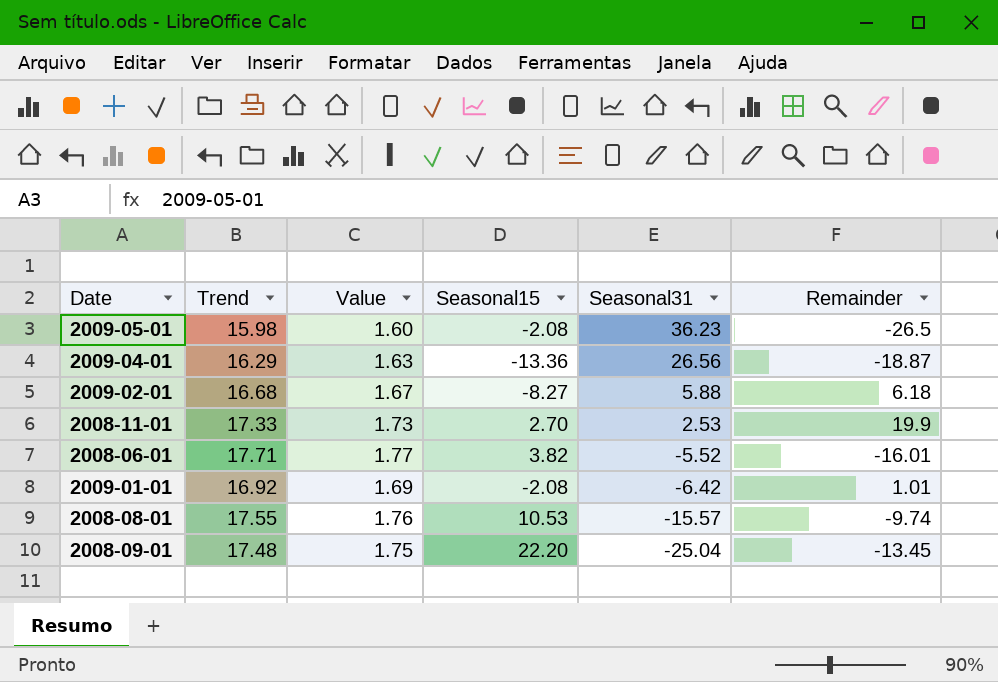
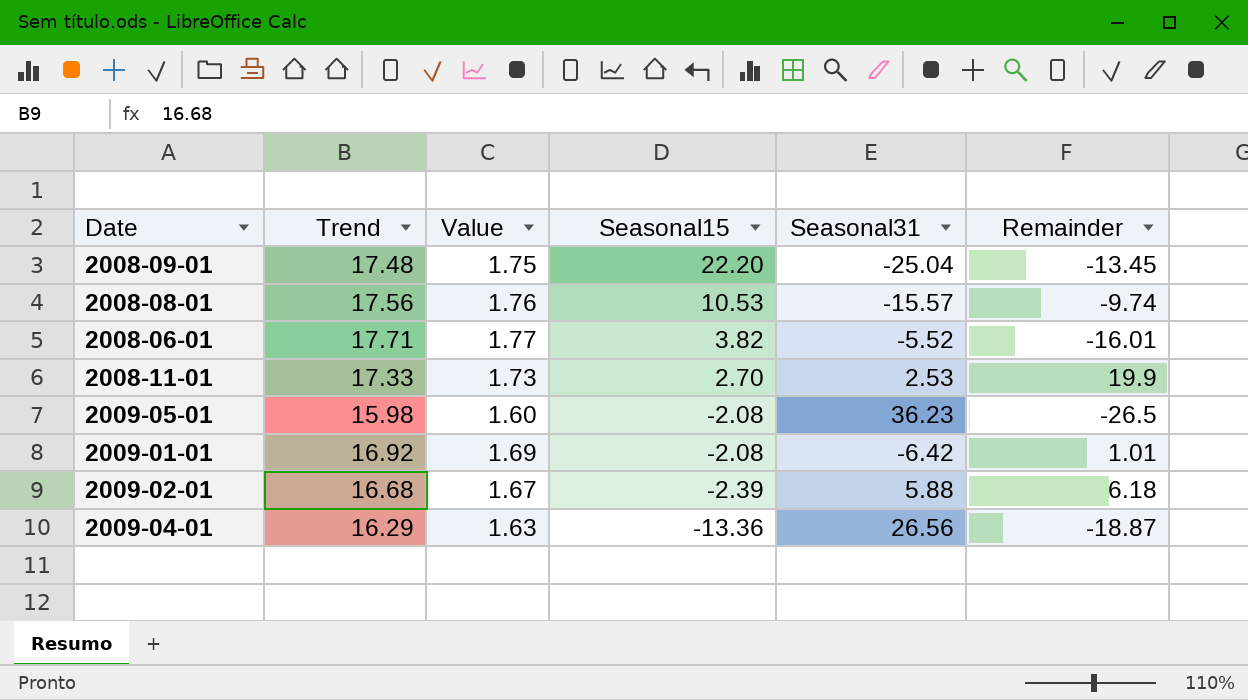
row order: Seasonal31 descending -> Seasonal15 descending
2008-08-01 | Trend: 17.55 -> 17.56
2009-02-01 | Seasonal15: -8.27 -> -2.39

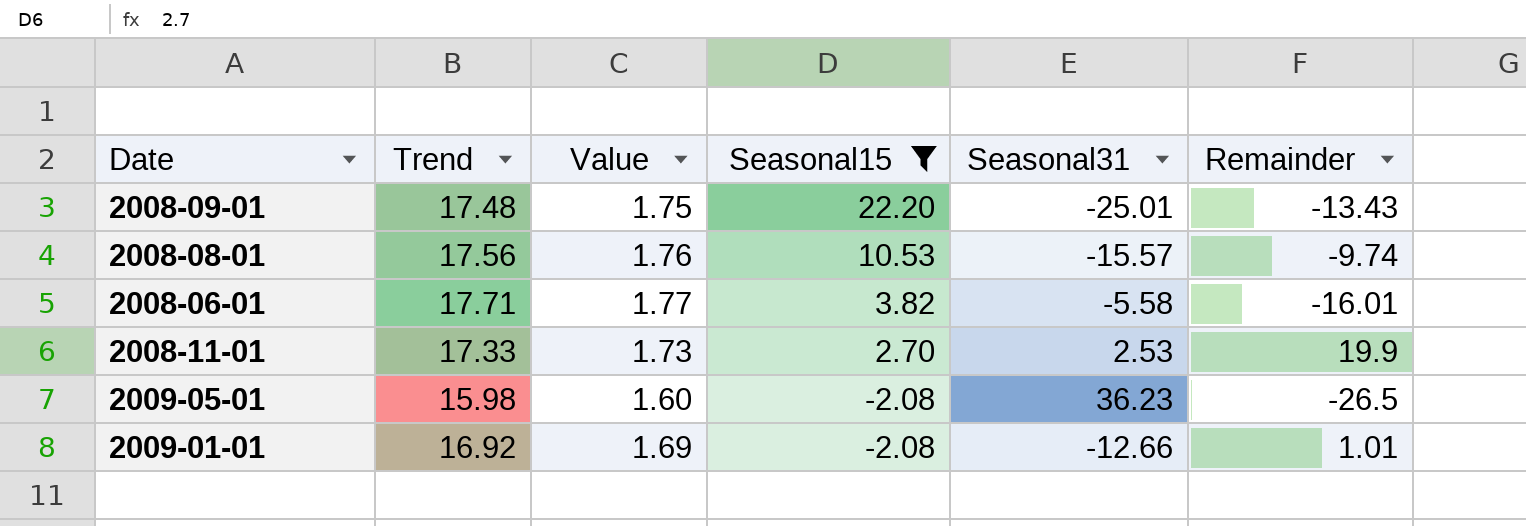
filter: none -> Seasonal15 >= -2.08
2008-09-01 | Seasonal31: -25.04 -> -25.01
2008-09-01 | Remainder: -13.45 -> -13.43
2008-06-01 | Seasonal31: -5.52 -> -5.58
2009-01-01 | Seasonal31: -6.42 -> -12.66

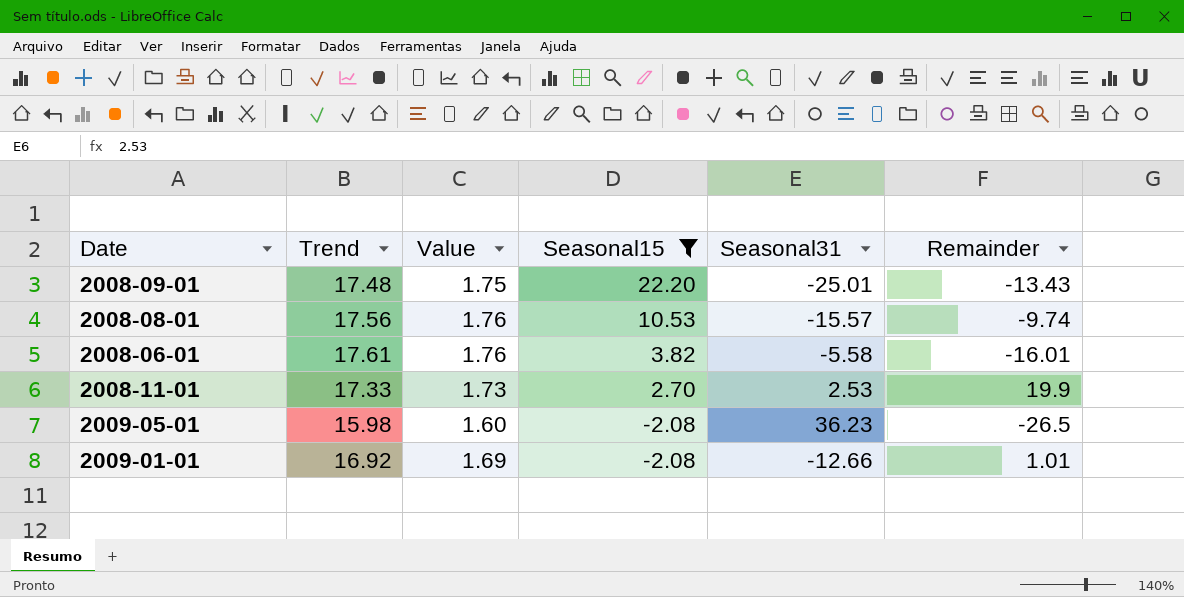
2008-06-01 | Trend: 17.71 -> 17.61
2008-06-01 | Value: 1.77 -> 1.76

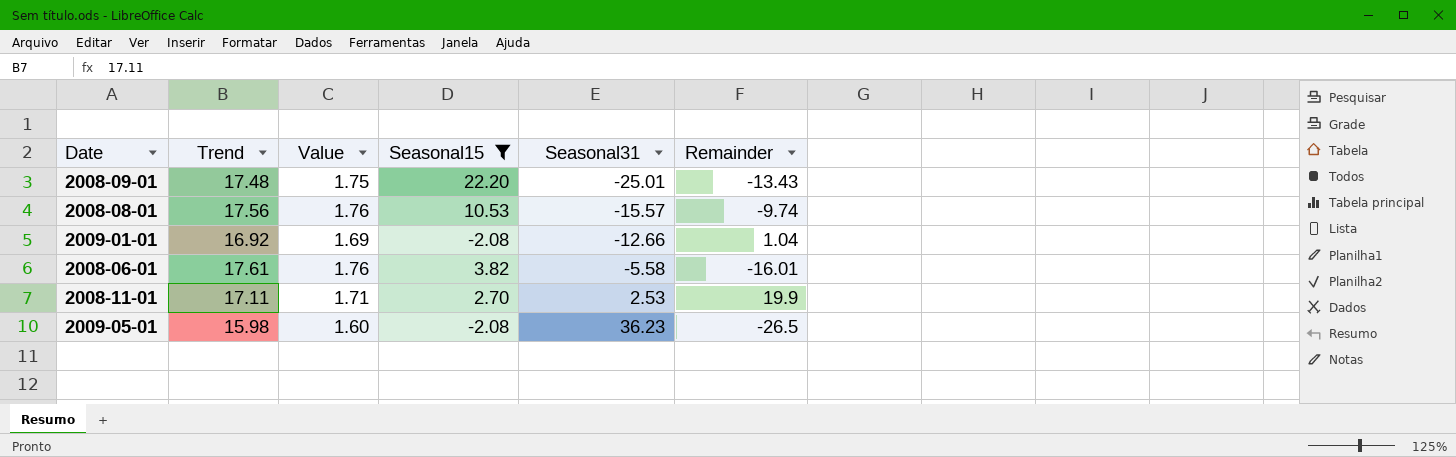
row order: Seasonal15 descending -> Seasonal31 ascending
2009-01-01 | Remainder: 1.01 -> 1.04
2008-11-01 | Trend: 17.33 -> 17.11
2008-11-01 | Value: 1.73 -> 1.71

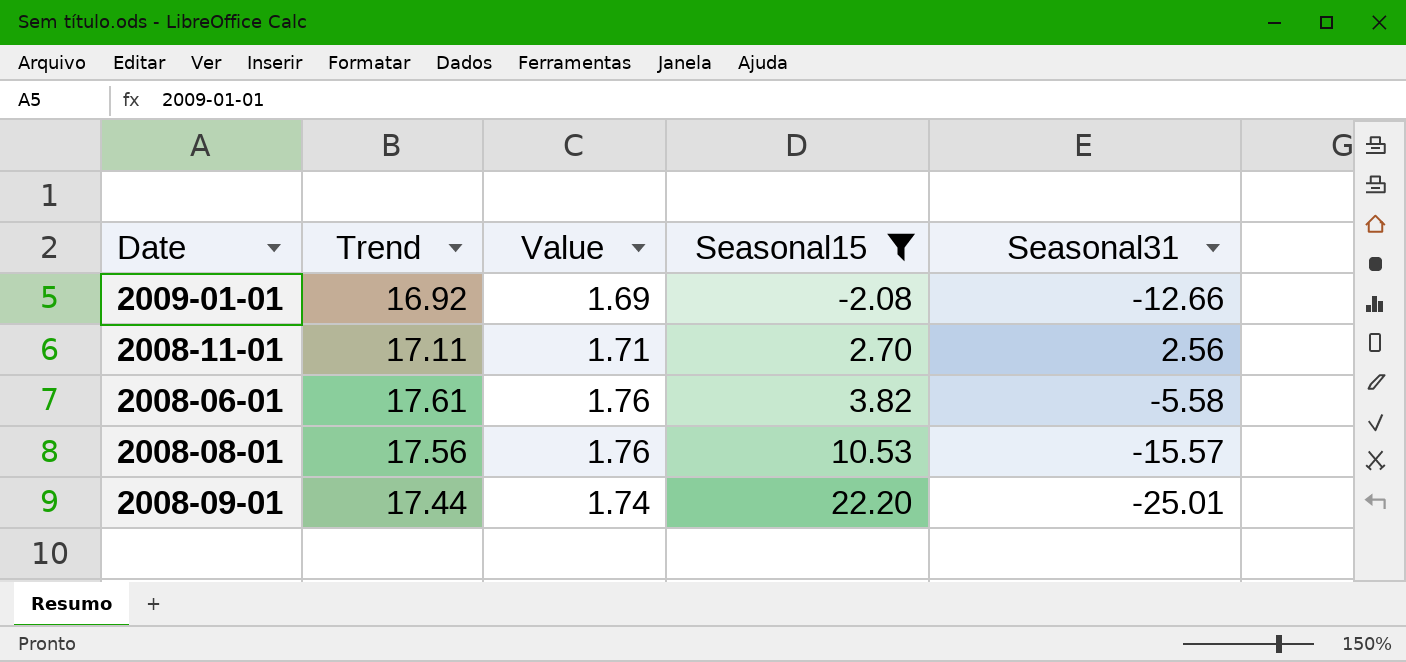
row order: Seasonal31 ascending -> Seasonal15 ascending
column Remainder | position: 6 -> none
row 2009-05-01: 15.98 | 1.60 | -2.08 | 36.23 | -26.5 -> none
2008-11-01 | Seasonal31: 2.53 -> 2.56
2008-09-01 | Trend: 17.48 -> 17.44
2008-09-01 | Value: 1.75 -> 1.74

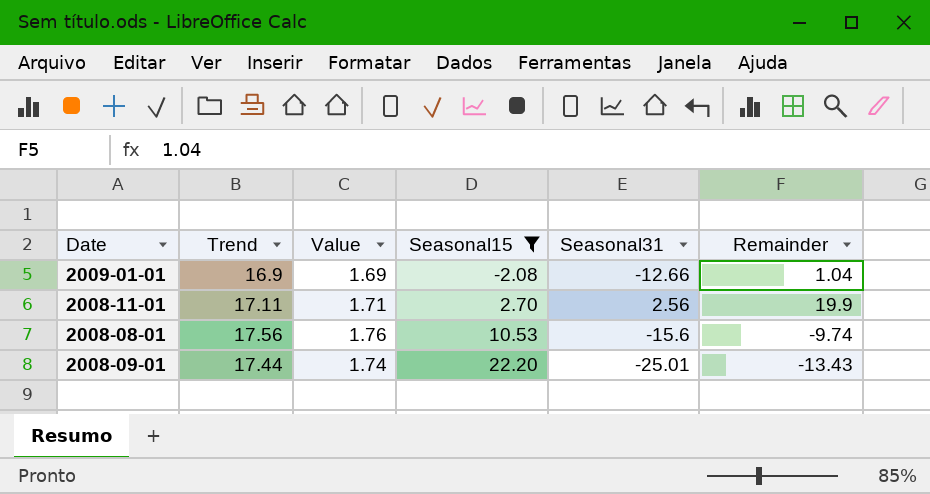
column Remainder | position: none -> 6
row 2008-06-01: 17.61 | 1.76 | 3.82 | -5.58 -> none
2009-01-01 | Trend: 16.92 -> 16.9
2008-08-01 | Seasonal31: -15.57 -> -15.6

